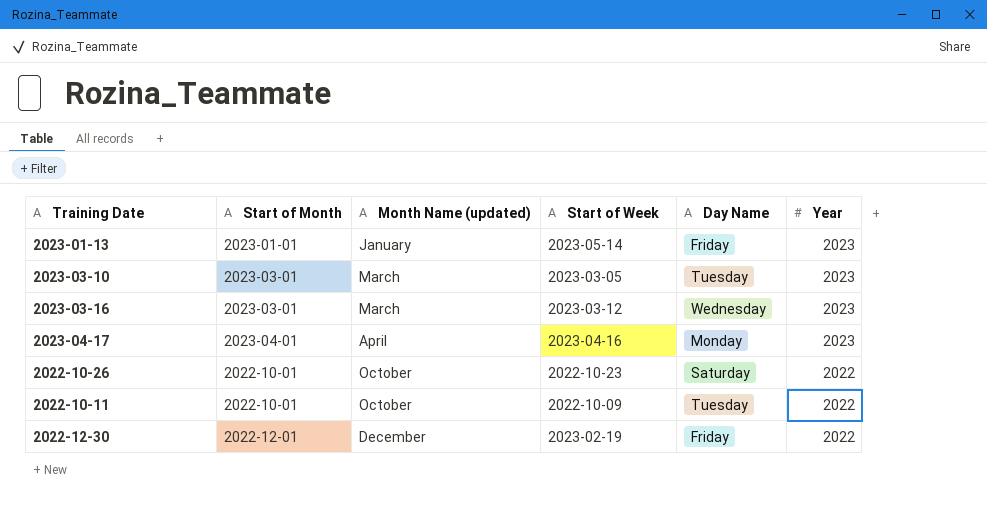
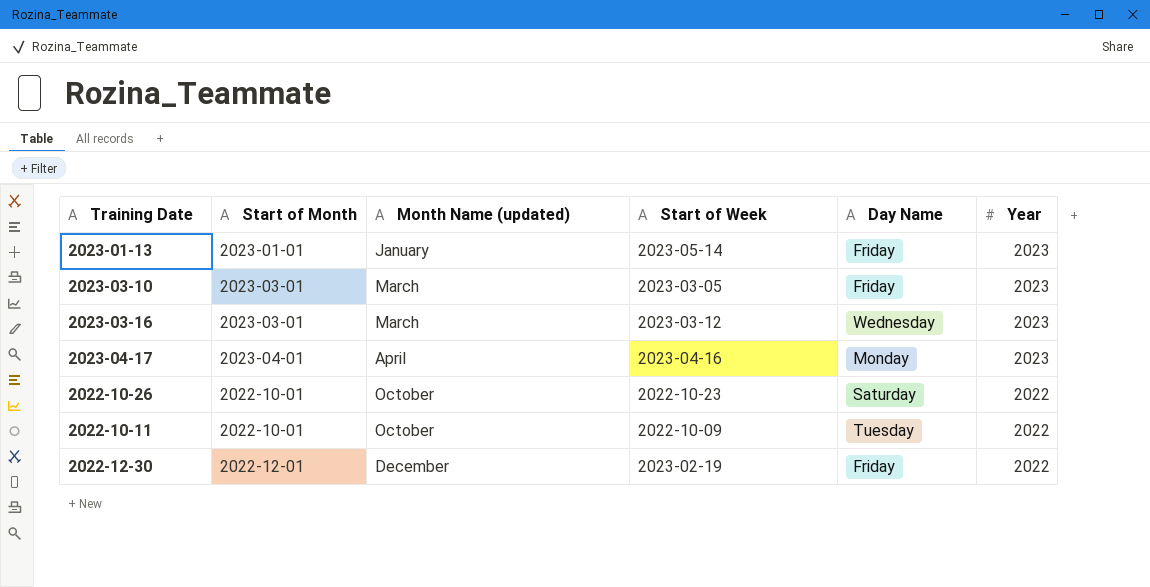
2023-03-10 | Day Name: Tuesday -> Friday

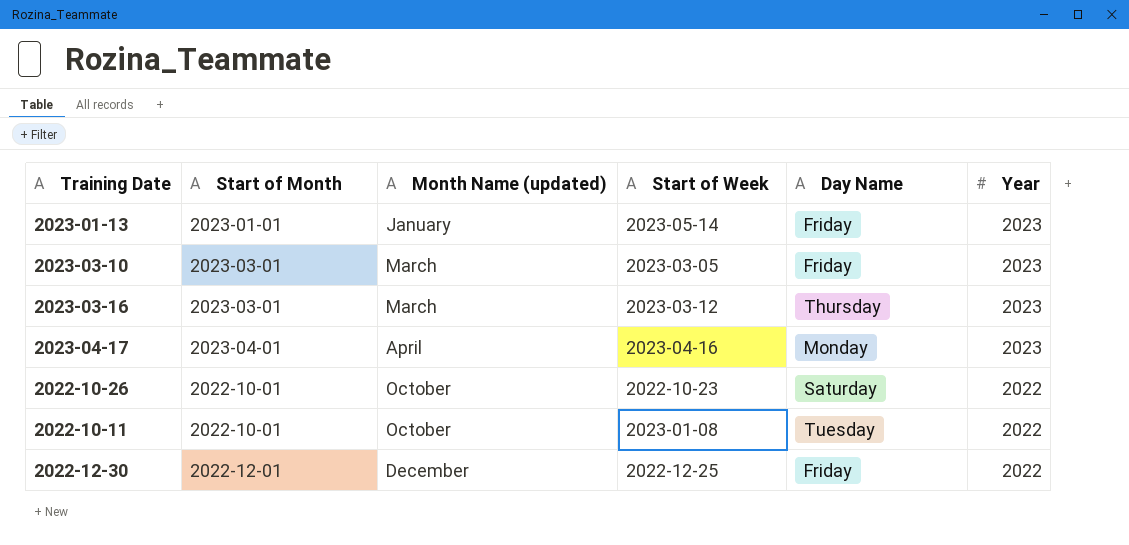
2023-03-16 | Day Name: Wednesday -> Thursday
2022-10-11 | Start of Week: 2022-10-09 -> 2023-01-08
2022-12-30 | Start of Week: 2023-02-19 -> 2022-12-25

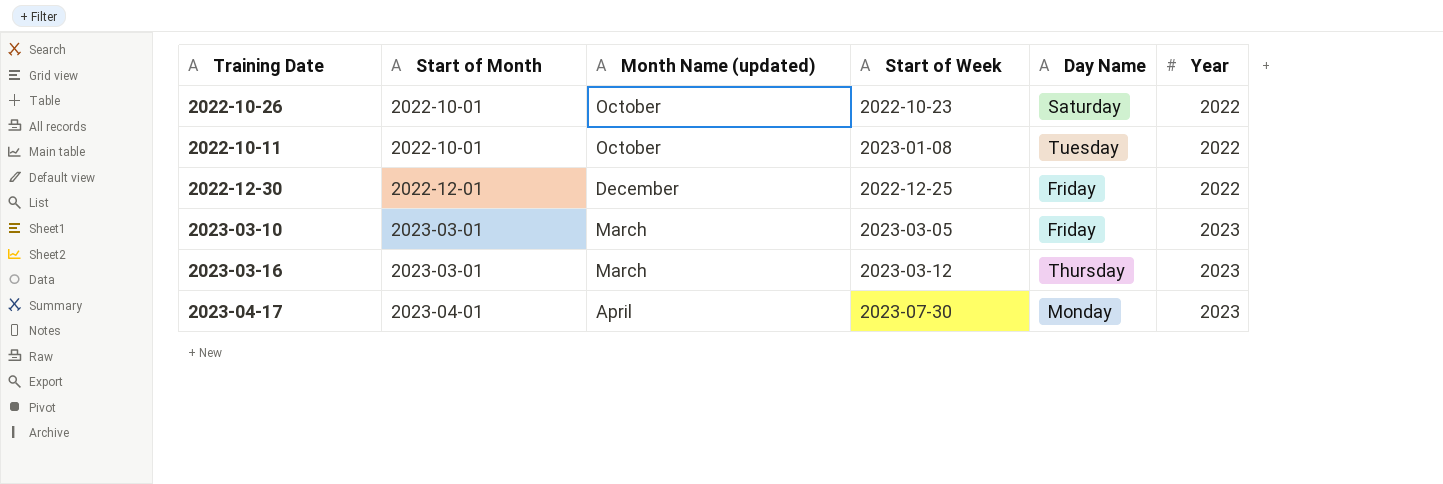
row order: Month Name (updated) ascending -> Start of Month ascending
row 2023-01-13: 2023-01-01 | January | 2023-05-14 | Friday | 2023 -> none
2023-04-17 | Start of Week: 2023-04-16 -> 2023-07-30

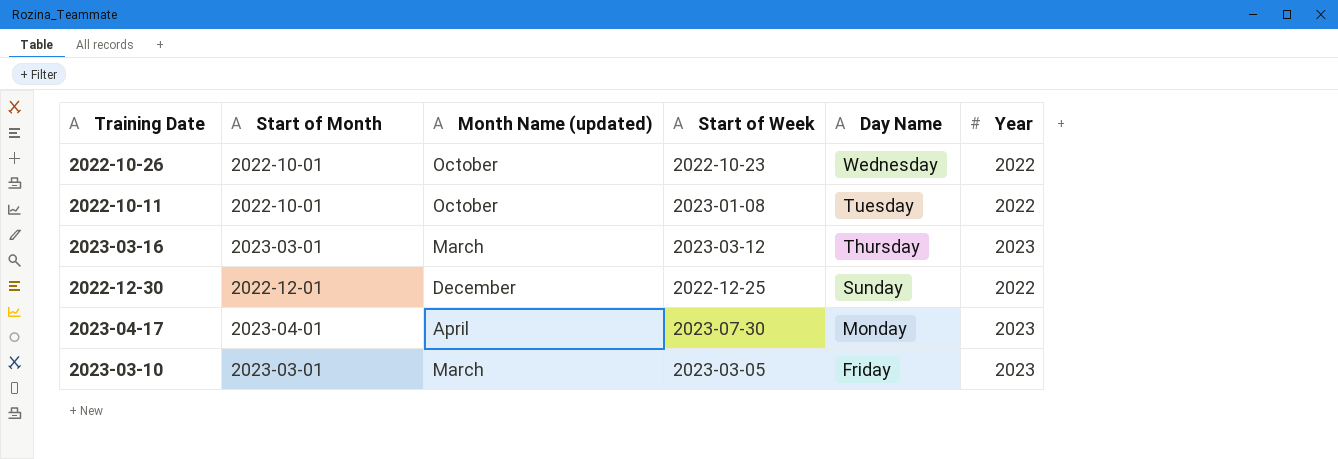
row order: Start of Month ascending -> Day Name descending
2022-10-26 | Day Name: Saturday -> Wednesday
2022-12-30 | Day Name: Friday -> Sunday

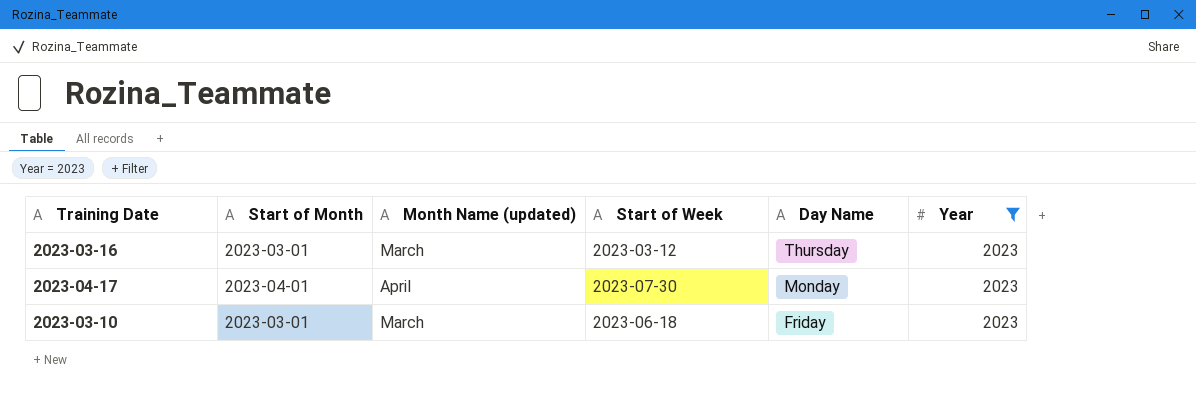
filter: none -> Year = 2023
2023-03-10 | Start of Week: 2023-03-05 -> 2023-06-18

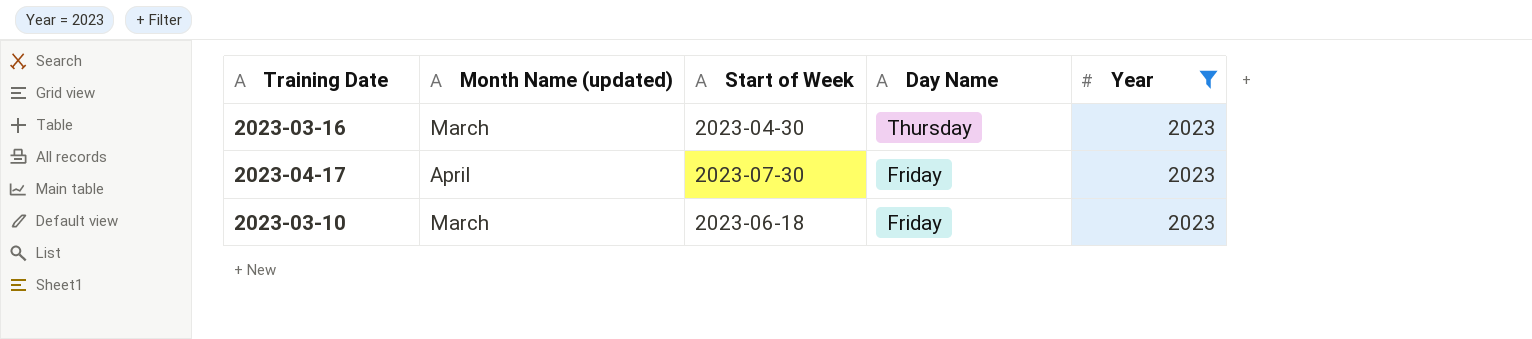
column Start of Month | position: 2 -> none
2023-03-16 | Start of Week: 2023-03-12 -> 2023-04-30
2023-04-17 | Day Name: Monday -> Friday

